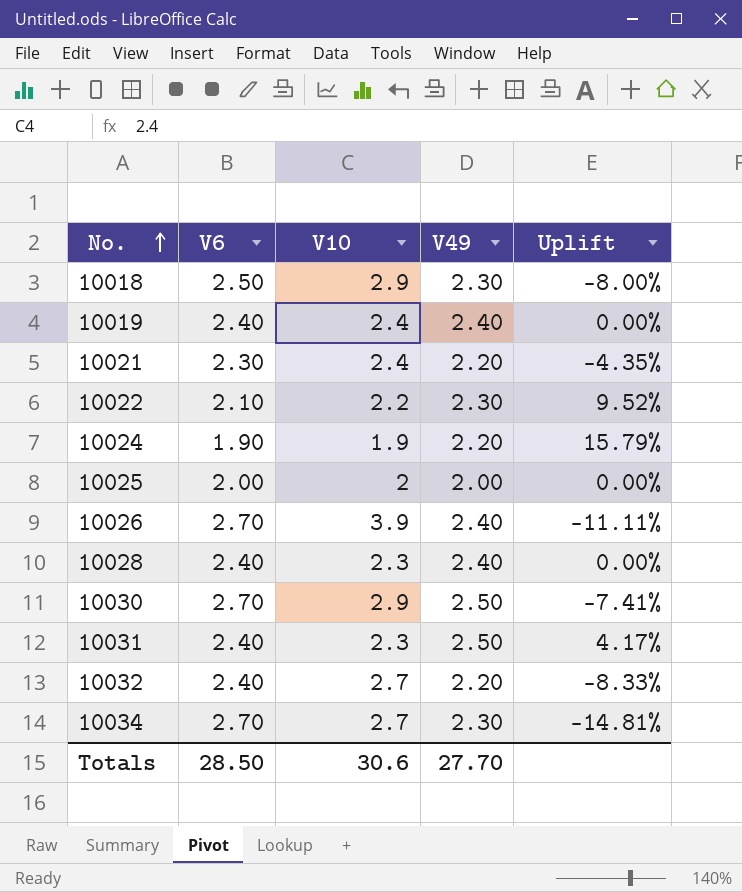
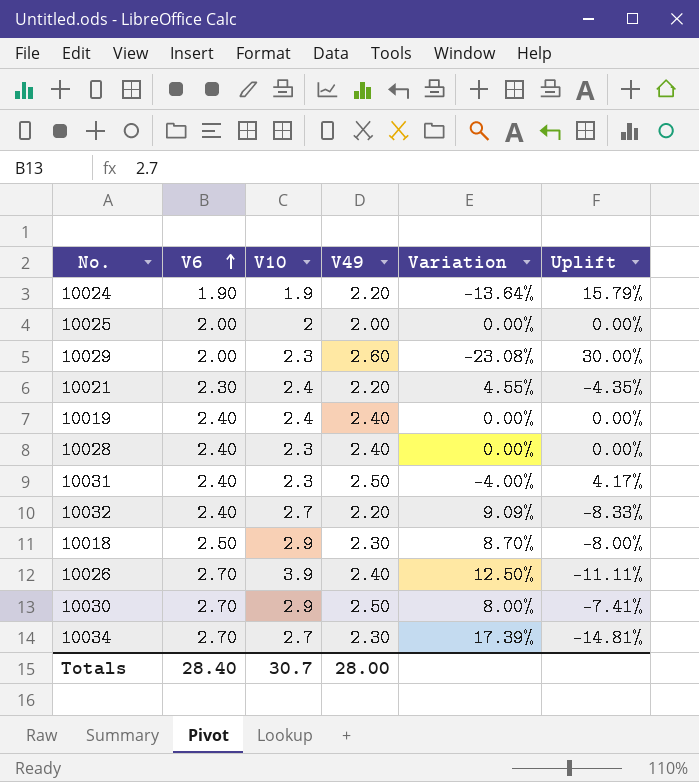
row order: No. ascending -> V6 ascending
column Variation | formula: none -> ([V6] - [V49]) / [V49]
row 10022: 2.10 | 2.2 | 2.30 | 9.52% -> none
row 10029: none -> 2.00 | 2.3 | 2.60 | -23.08% | 30.00%
Totals | V6: 28.50 -> 28.40
Totals | V10: 30.6 -> 30.7
Totals | V49: 27.70 -> 28.00

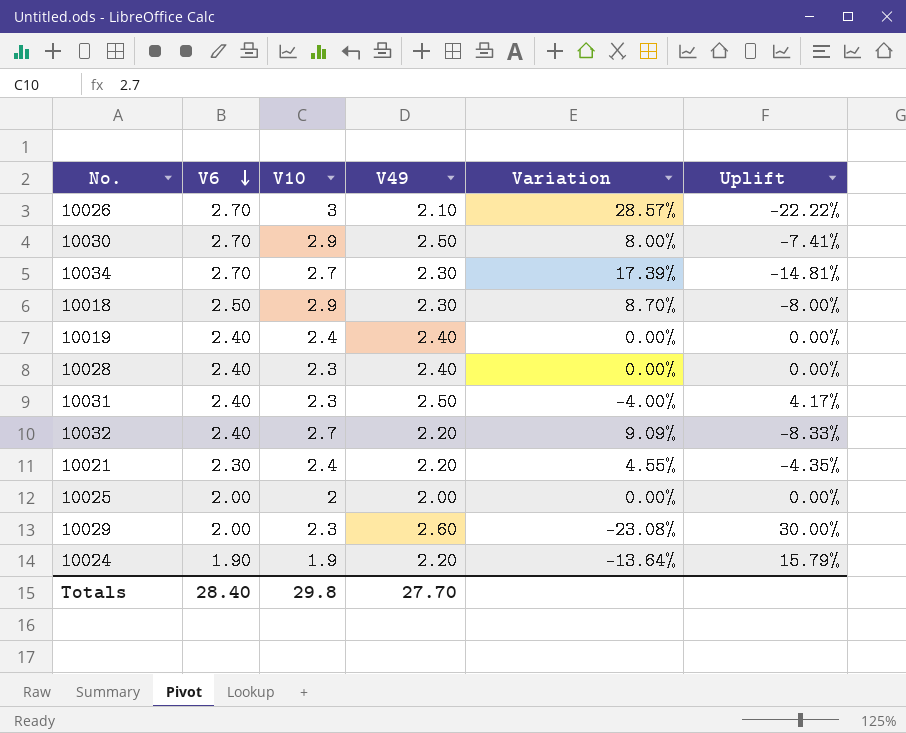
row order: V6 ascending -> V6 descending
10026 | V10: 3.9 -> 3
10026 | V49: 2.40 -> 2.10
10026 | Variation: 12.50% -> 28.57%
10026 | Uplift: -11.11% -> -22.22%
Totals | V10: 30.7 -> 29.8
Totals | V49: 28.00 -> 27.70

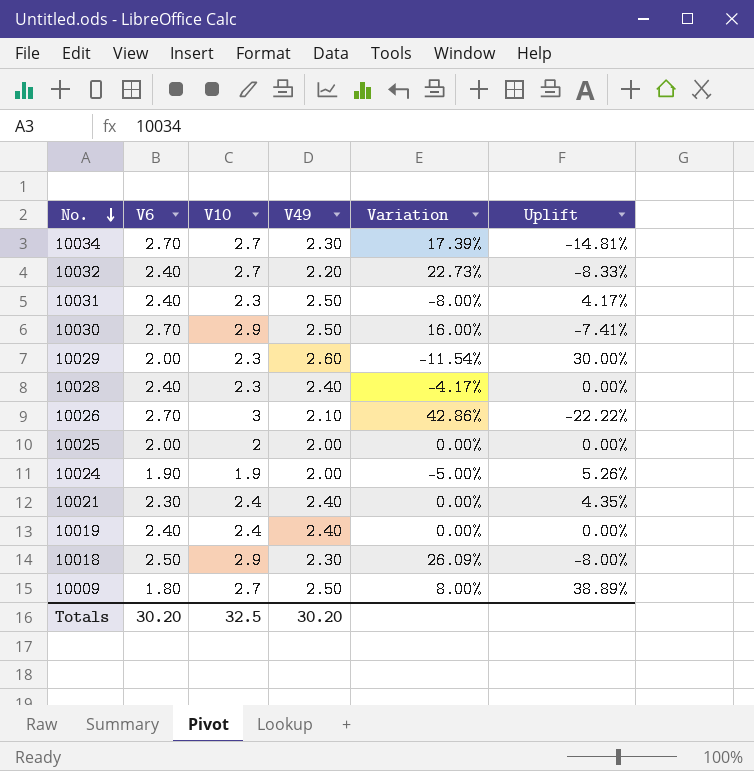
row order: V6 descending -> No. descending
column Variation | formula: ([V6] - [V49]) / [V49] -> ([V10] - [V49]) / [V49]
10024 | V49: 2.20 -> 2.00
10024 | Uplift: 15.79% -> 5.26%
10021 | V49: 2.20 -> 2.40
10021 | Uplift: -4.35% -> 4.35%
row 10009: none -> 1.80 | 2.7 | 2.50 | 8.00% | 38.89%
Totals | V6: 28.40 -> 30.20
Totals | V10: 29.8 -> 32.5
Totals | V49: 27.70 -> 30.20

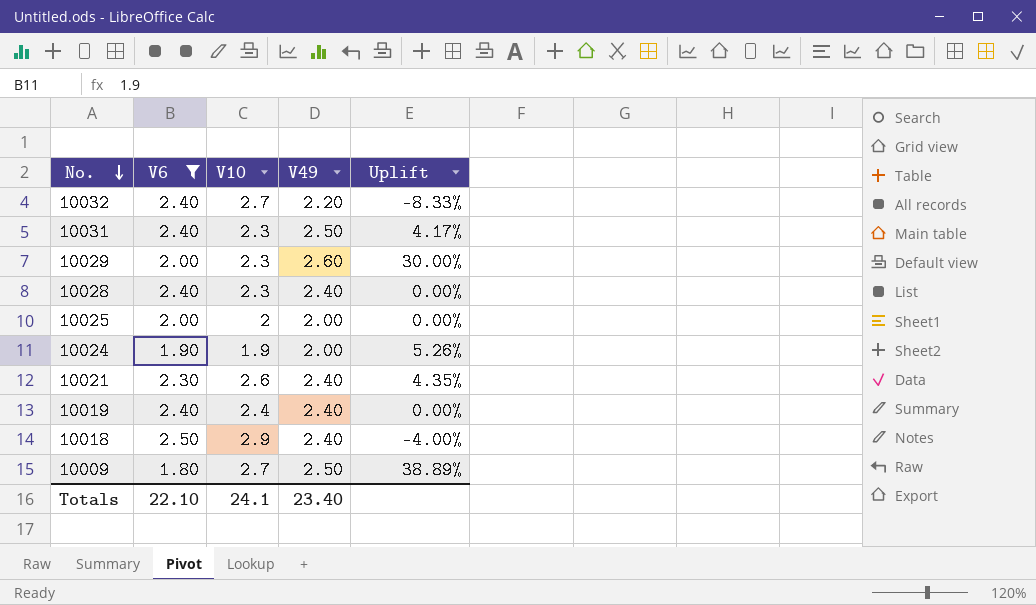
filter: none -> V6 != 2.70
column Variation | formula: ([V10] - [V49]) / [V49] -> none
10021 | V10: 2.4 -> 2.6
10018 | V49: 2.30 -> 2.40
10018 | Uplift: -8.00% -> -4.00%
Totals | V6: 30.20 -> 22.10
Totals | V10: 32.5 -> 24.1
Totals | V49: 30.20 -> 23.40

